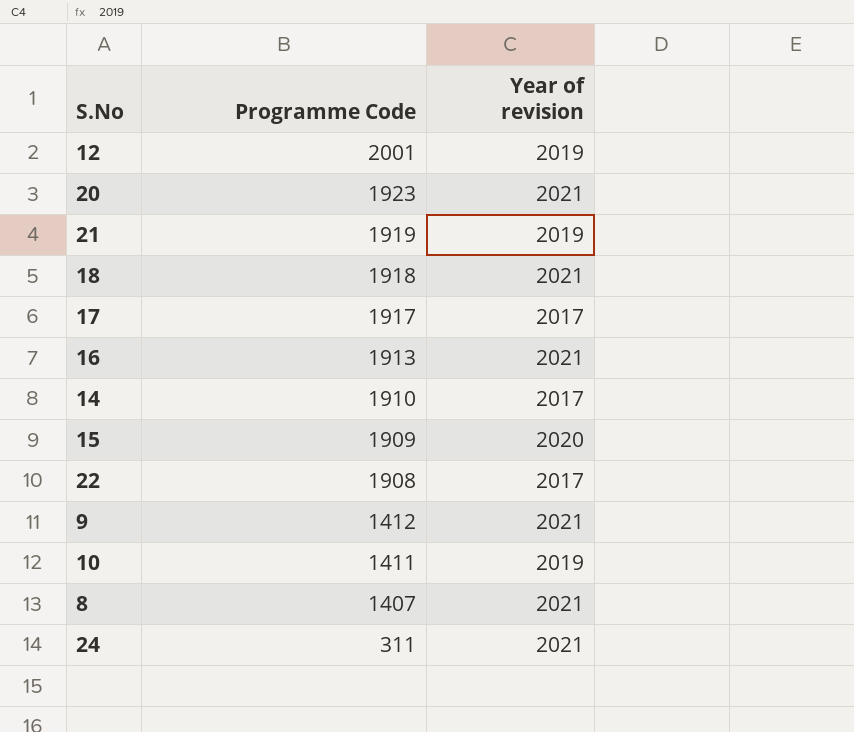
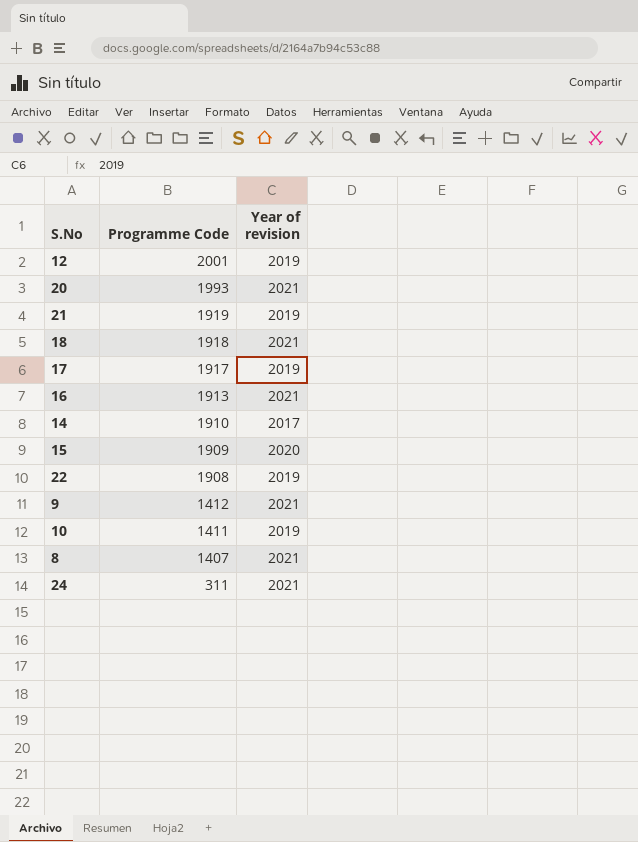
20 | Programme Code: 1923 -> 1993
17 | Year of revision: 2017 -> 2019
22 | Year of revision: 2017 -> 2019

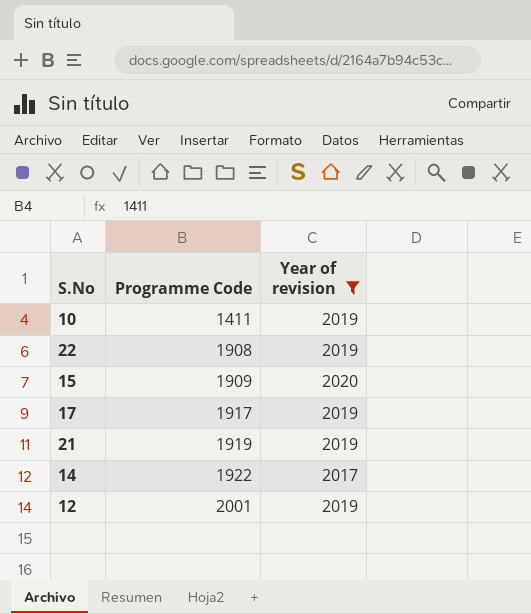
filter: none -> Year of revision != 2021
row order: Programme Code descending -> Programme Code ascending
14 | Programme Code: 1910 -> 1922

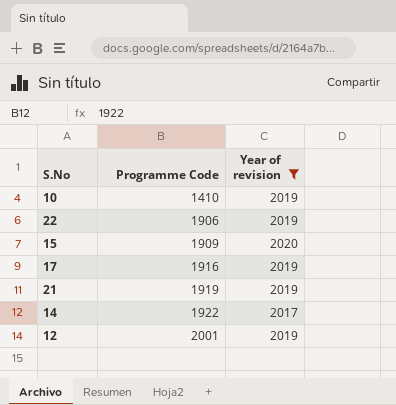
10 | Programme Code: 1411 -> 1410
22 | Programme Code: 1908 -> 1906
17 | Programme Code: 1917 -> 1916

